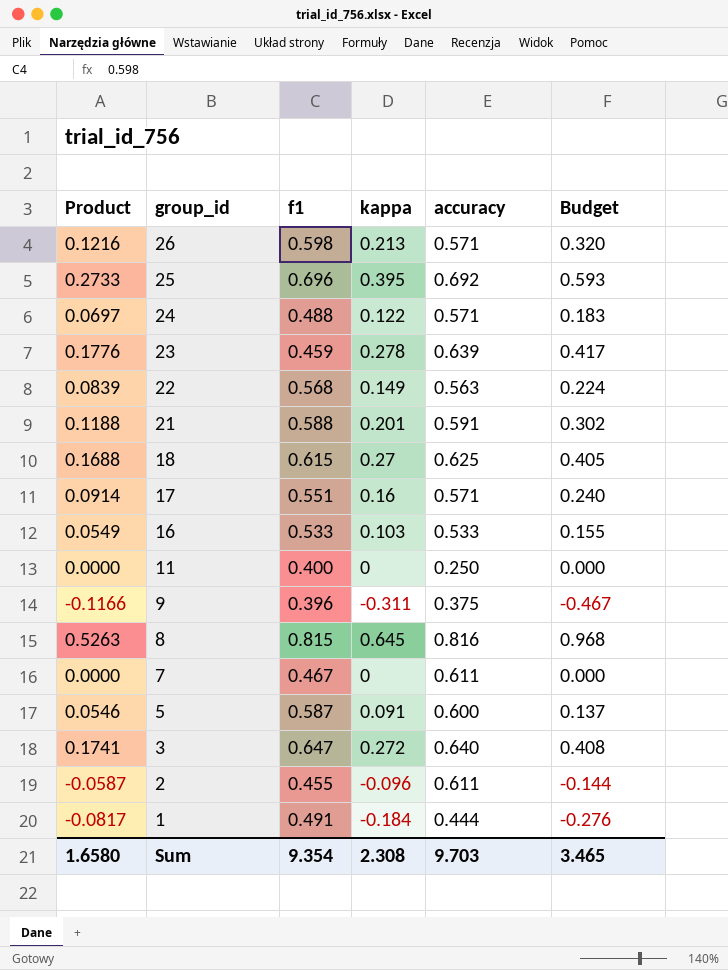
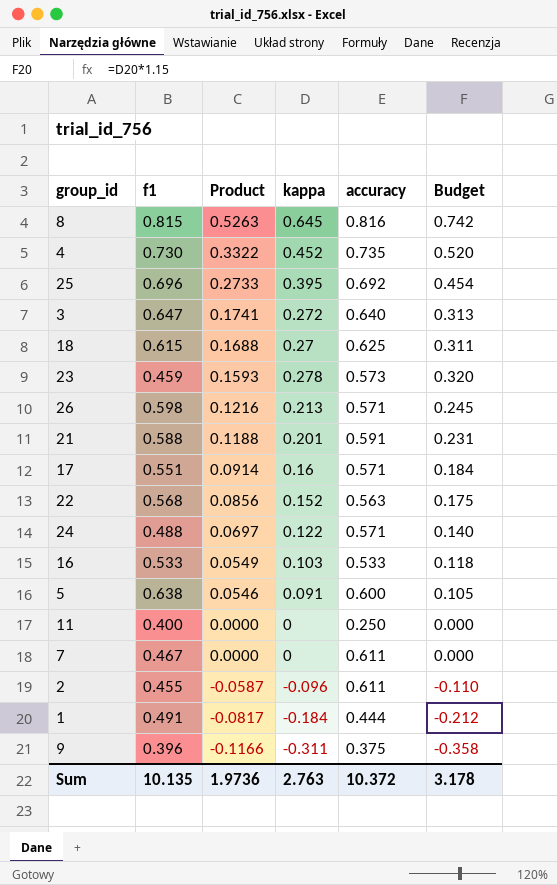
row order: group_id descending -> Product descending
column Product | position: 1 -> 3
column Budget | formula: [kappa] * 1.5 -> [kappa] * 1.15
row 4: none -> 0.730 | 0.3322 | 0.452 | 0.735 | 0.520
23 | Product: 0.1776 -> 0.1593
23 | accuracy: 0.639 -> 0.573
22 | Product: 0.0839 -> 0.0856
22 | kappa: 0.149 -> 0.152
5 | f1: 0.587 -> 0.638
Sum | f1: 9.354 -> 10.135
Sum | Product: 1.6580 -> 1.9736
Sum | kappa: 2.308 -> 2.763
Sum | accuracy: 9.703 -> 10.372
Sum | Budget: 3.465 -> 3.178

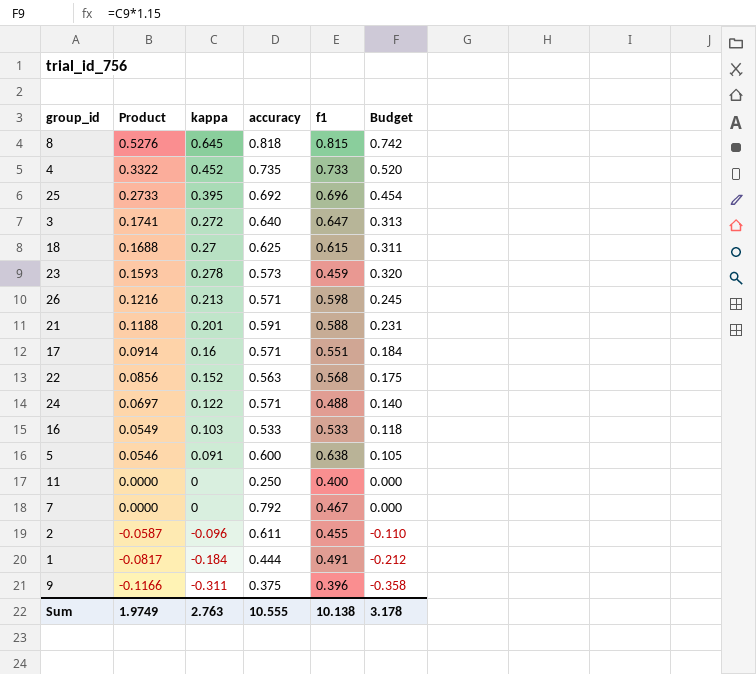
column f1 | position: 2 -> 5
8 | Product: 0.5263 -> 0.5276
8 | accuracy: 0.816 -> 0.818
4 | f1: 0.730 -> 0.733
7 | accuracy: 0.611 -> 0.792
Sum | Product: 1.9736 -> 1.9749
Sum | accuracy: 10.372 -> 10.555
Sum | f1: 10.135 -> 10.138

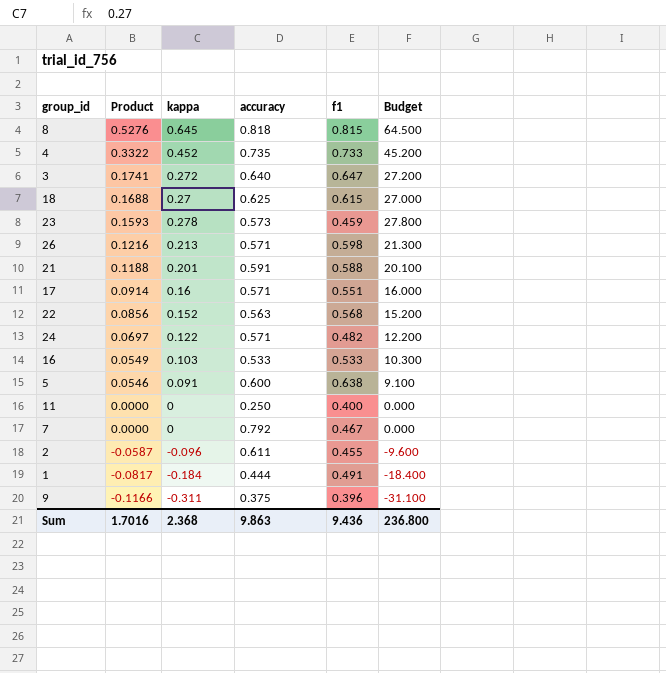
column Budget | formula: [kappa] * 1.15 -> [kappa] * 100
row 25: 0.2733 | 0.395 | 0.692 | 0.696 | 0.454 -> none
24 | f1: 0.488 -> 0.482
Sum | Product: 1.9749 -> 1.7016
Sum | kappa: 2.763 -> 2.368
Sum | accuracy: 10.555 -> 9.863
Sum | f1: 10.138 -> 9.436
Sum | Budget: 3.178 -> 236.800

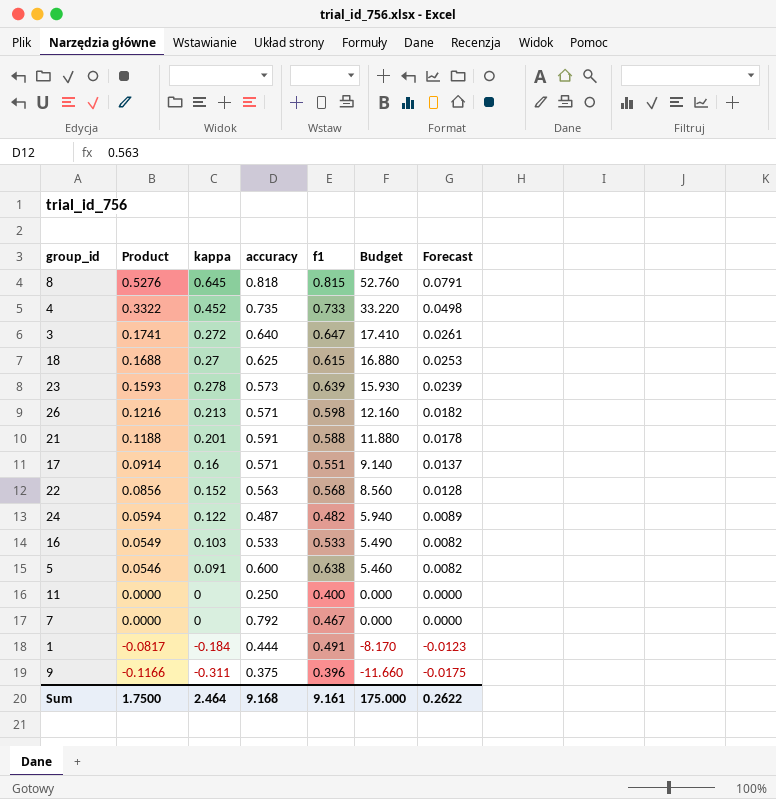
column Budget | formula: [kappa] * 100 -> [Product] * 100
column Forecast | formula: none -> [Product] * 0.15
row 2: -0.0587 | -0.096 | 0.611 | 0.455 | -9.600 -> none
23 | f1: 0.459 -> 0.639
24 | Product: 0.0697 -> 0.0594
24 | accuracy: 0.571 -> 0.487
Sum | Product: 1.7016 -> 1.7500
Sum | kappa: 2.368 -> 2.464
Sum | accuracy: 9.863 -> 9.168
Sum | f1: 9.436 -> 9.161
Sum | Budget: 236.800 -> 175.000

